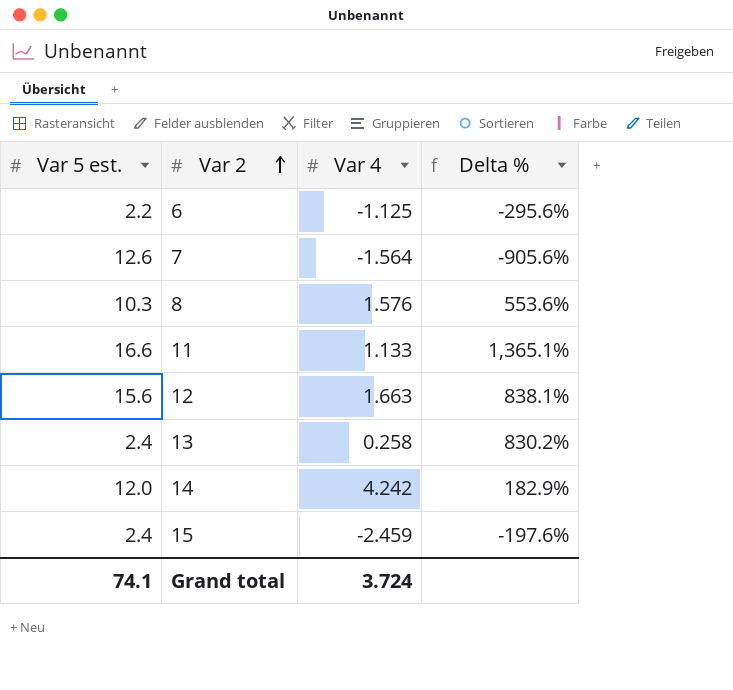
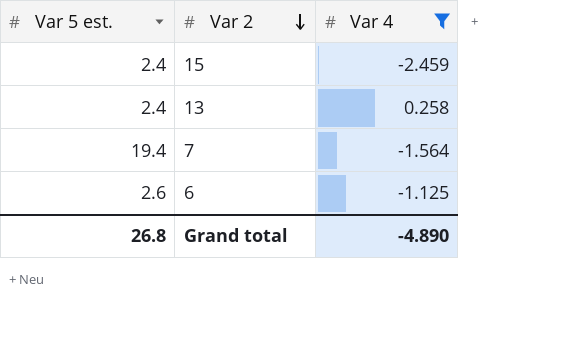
filter: none -> Var 4 <= 0.258
row order: Var 2 ascending -> Var 2 descending
column Delta % | formula: ([Var 5 est.] - [Var 4]) / [Var 4] -> none
7 | Var 5 est.: 12.6 -> 19.4
6 | Var 5 est.: 2.2 -> 2.6
Grand total | Var 5 est.: 74.1 -> 26.8
Grand total | Var 4: 3.724 -> -4.890

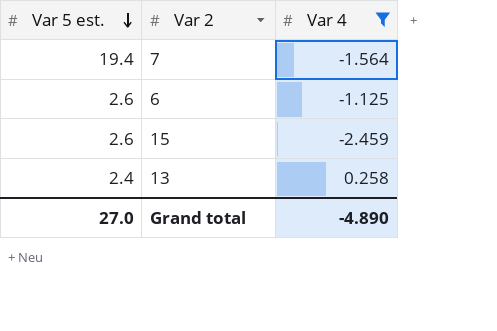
row order: Var 2 descending -> Var 5 est. descending
15 | Var 5 est.: 2.4 -> 2.6
Grand total | Var 5 est.: 26.8 -> 27.0

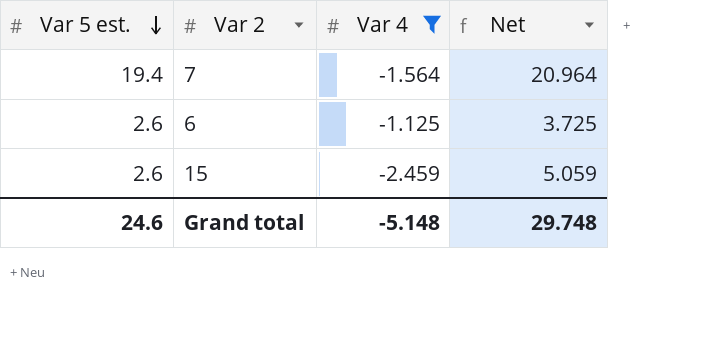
column Net | formula: none -> [Var 5 est.] - [Var 4]
row 13: 2.4 | 0.258 -> none
Grand total | Var 5 est.: 27.0 -> 24.6
Grand total | Var 4: -4.890 -> -5.148

